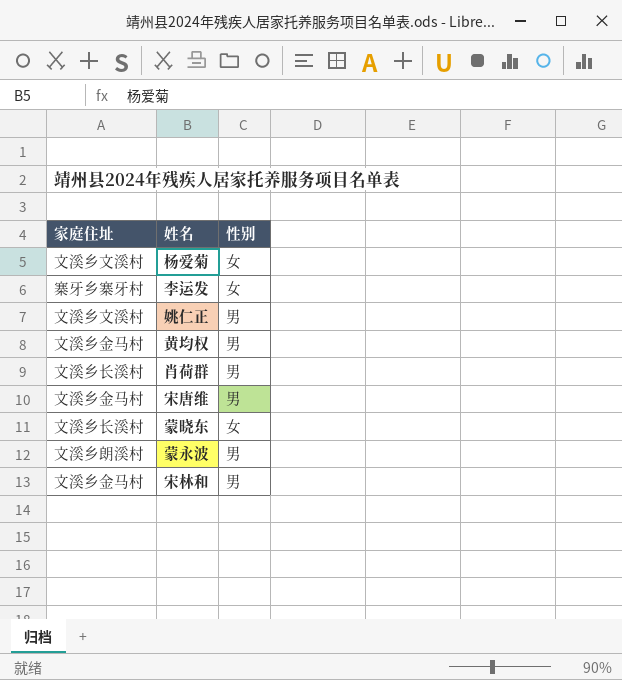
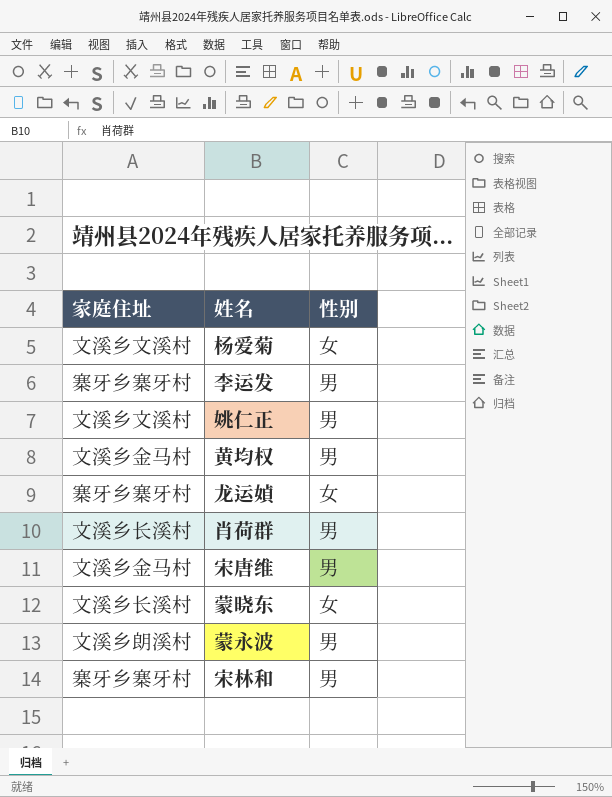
李运发 | 性别: 女 -> 男
row 龙运媜: none -> 寨牙乡寨牙村 | 女
宋林和 | 家庭住址: 文溪乡金马村 -> 寨牙乡寨牙村

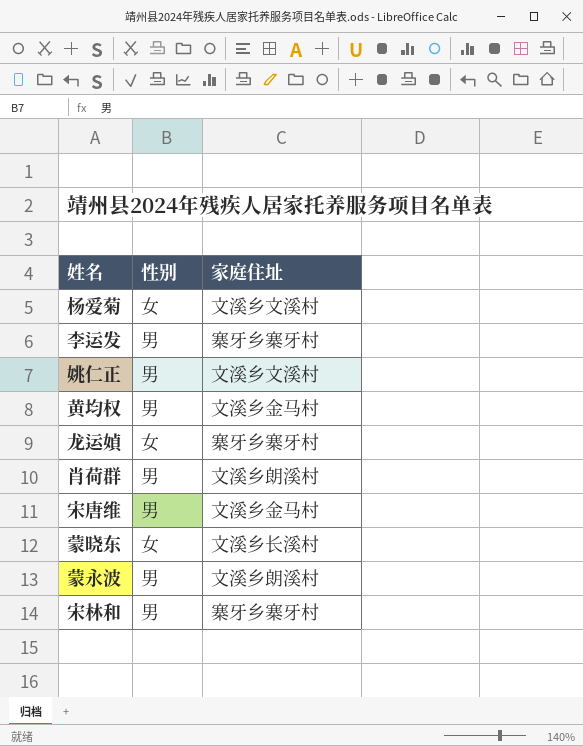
column 家庭住址 | position: 1 -> 3
肖荷群 | 家庭住址: 文溪乡长溪村 -> 文溪乡朗溪村

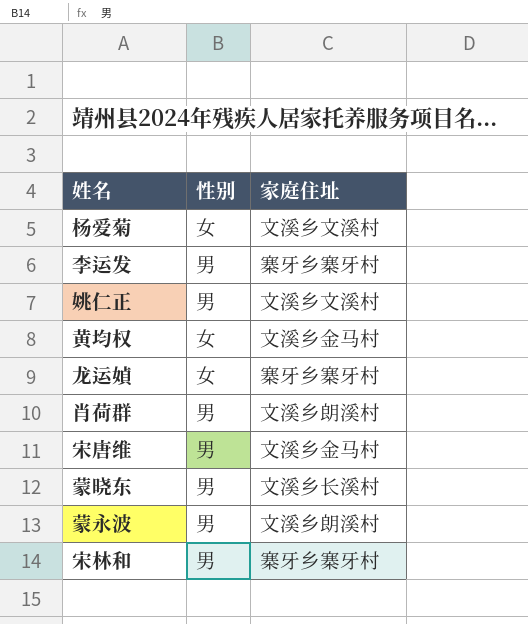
黄均权 | 性别: 男 -> 女
蒙晓东 | 性别: 女 -> 男

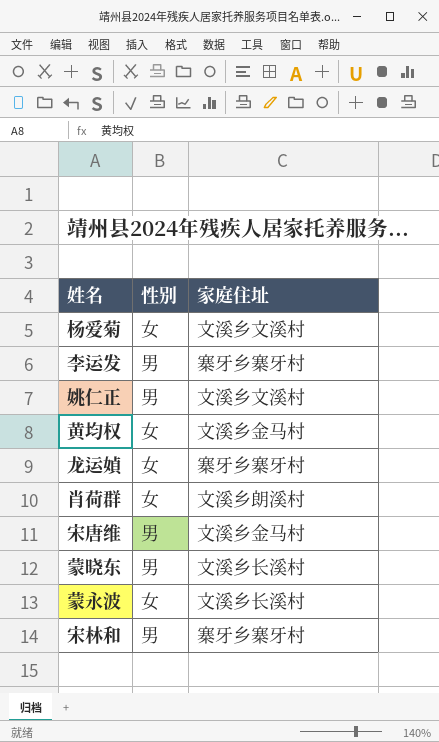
肖荷群 | 性别: 男 -> 女
蒙永波 | 性别: 男 -> 女
蒙永波 | 家庭住址: 文溪乡朗溪村 -> 文溪乡长溪村

